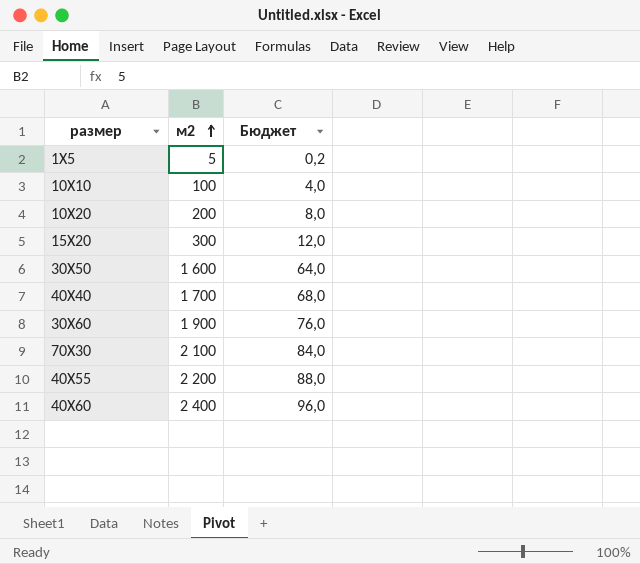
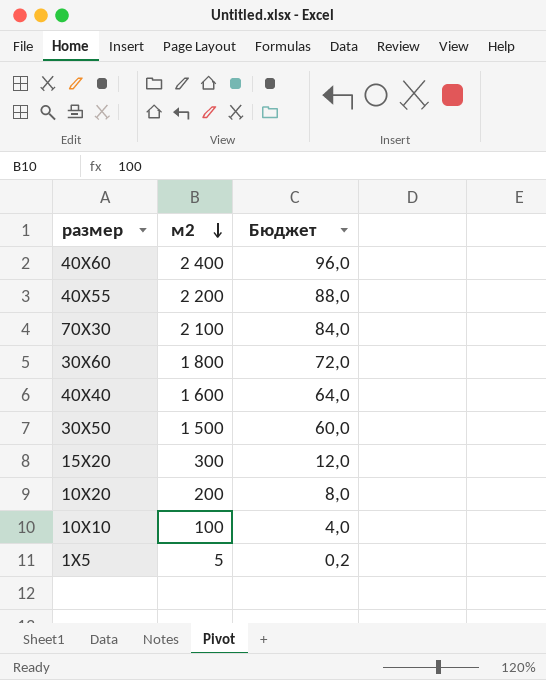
row order: м2 ascending -> м2 descending
30Х60 | м2: 1 900 -> 1 800
30Х60 | Бюджет: 76,0 -> 72,0
40Х40 | м2: 1 700 -> 1 600
40Х40 | Бюджет: 68,0 -> 64,0
30Х50 | м2: 1 600 -> 1 500
30Х50 | Бюджет: 64,0 -> 60,0

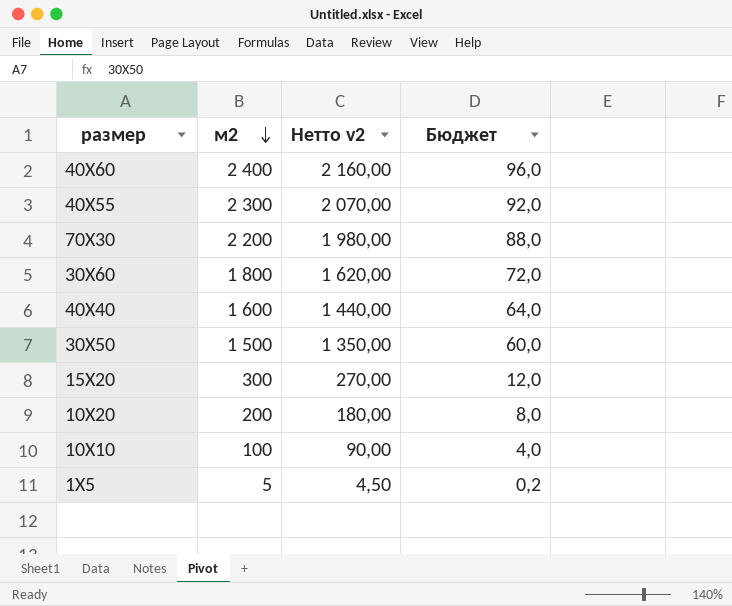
column Нетто v2 | formula: none -> [м2] * 0,9
40Х55 | м2: 2 200 -> 2 300
40Х55 | Бюджет: 88,0 -> 92,0
70Х30 | м2: 2 100 -> 2 200
70Х30 | Бюджет: 84,0 -> 88,0

